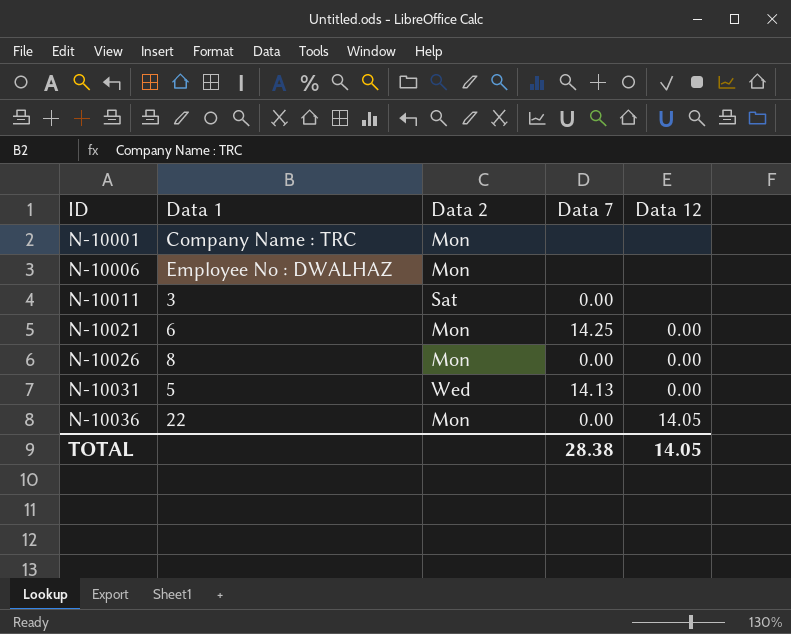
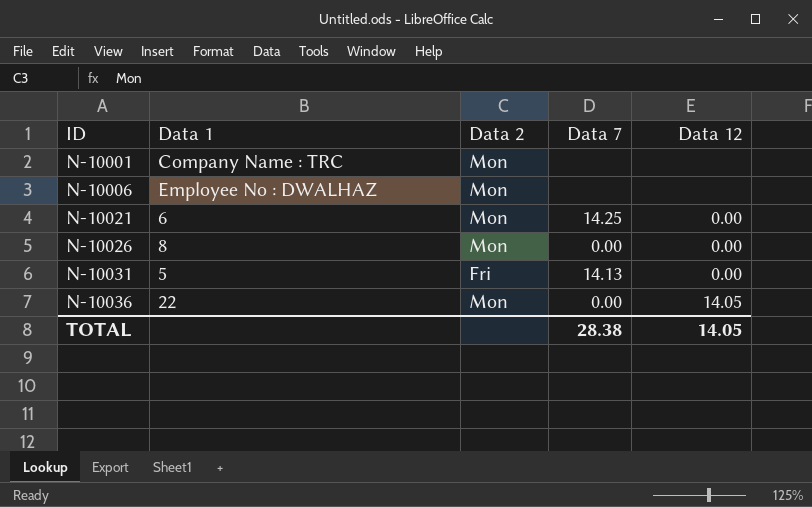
row N-10011: 3 | Sat | 0.00 | none -> none
N-10031 | Data 2: Wed -> Fri

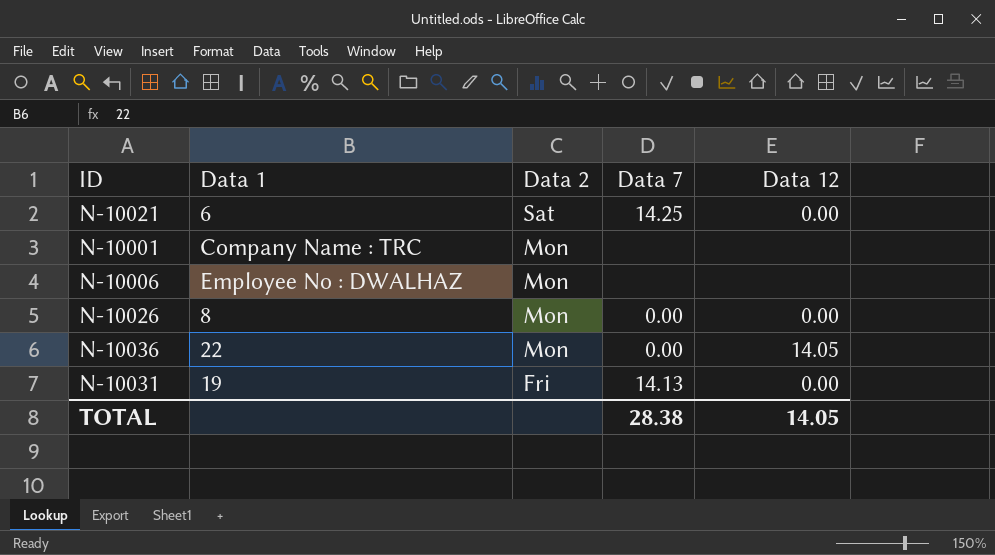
row order: ID ascending -> Data 2 descending
N-10021 | Data 2: Mon -> Sat
N-10031 | Data 1: 5 -> 19

